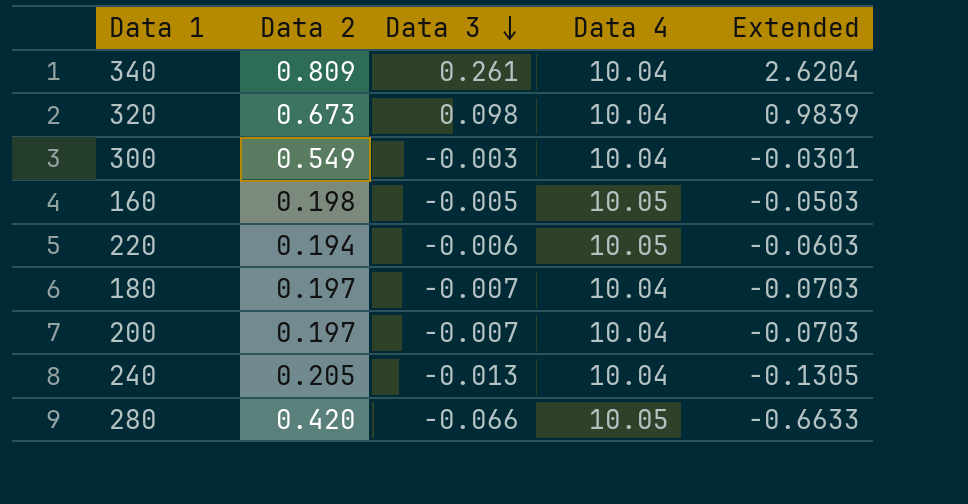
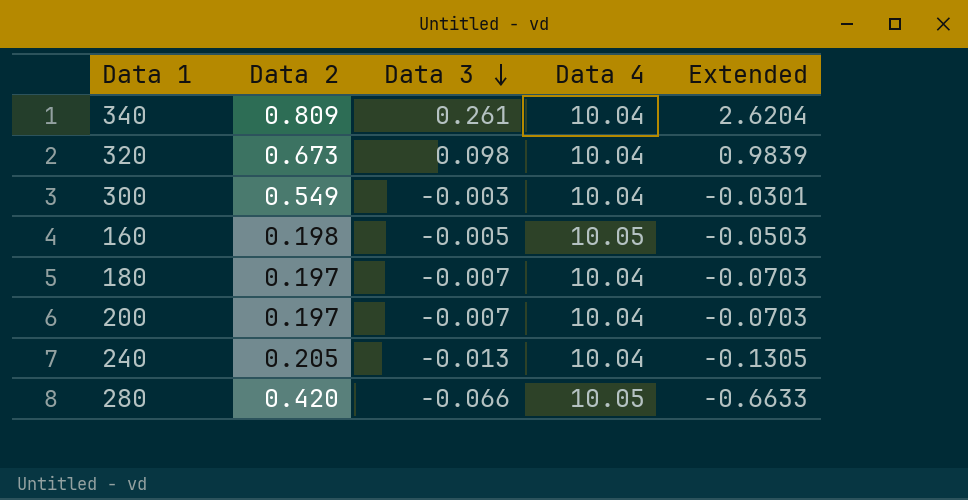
row 220: 0.194 | -0.006 | 10.05 | -0.0603 -> none

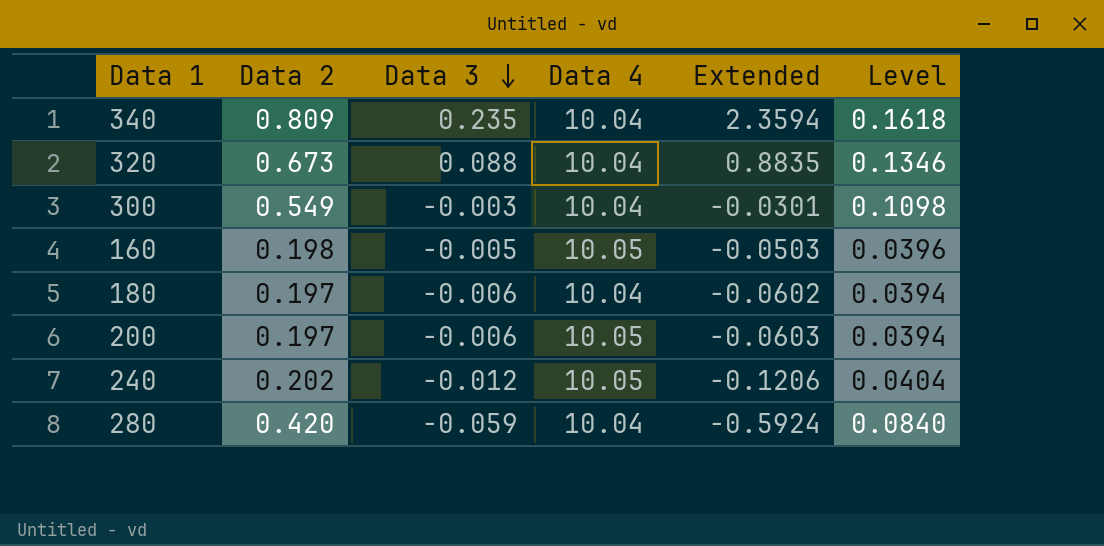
column Level | formula: none -> [Data 2] * 0.2
340 | Data 3: 0.261 -> 0.235
340 | Extended: 2.6204 -> 2.3594
320 | Data 3: 0.098 -> 0.088
320 | Extended: 0.9839 -> 0.8835
180 | Data 3: -0.007 -> -0.006
180 | Extended: -0.0703 -> -0.0602
200 | Data 3: -0.007 -> -0.006
200 | Data 4: 10.04 -> 10.05
200 | Extended: -0.0703 -> -0.0603
240 | Data 2: 0.205 -> 0.202
240 | Data 3: -0.013 -> -0.012
240 | Data 4: 10.04 -> 10.05
240 | Extended: -0.1305 -> -0.1206
280 | Data 3: -0.066 -> -0.059
280 | Data 4: 10.05 -> 10.04
280 | Extended: -0.6633 -> -0.5924

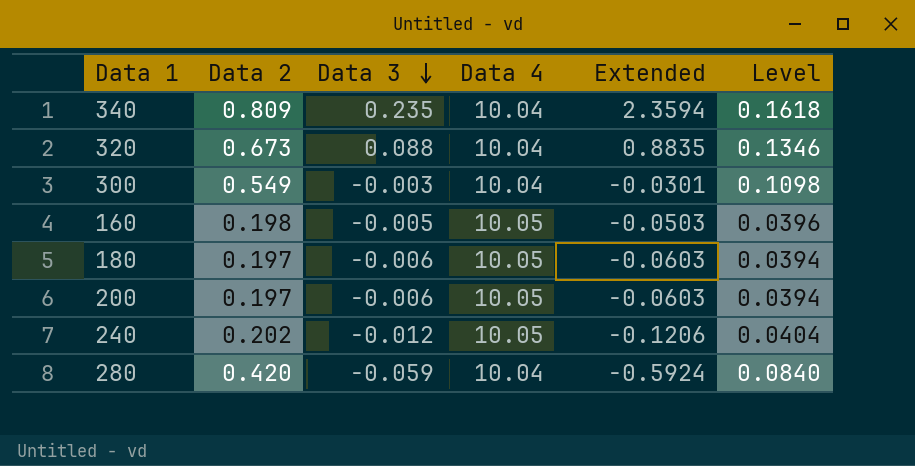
180 | Data 4: 10.04 -> 10.05
180 | Extended: -0.0602 -> -0.0603

